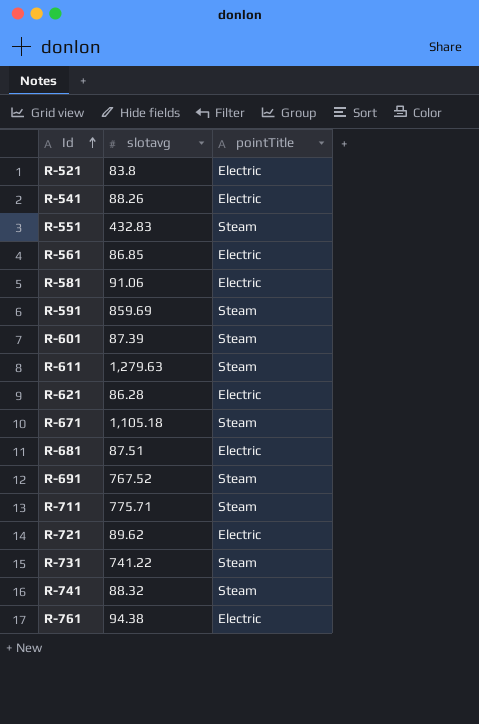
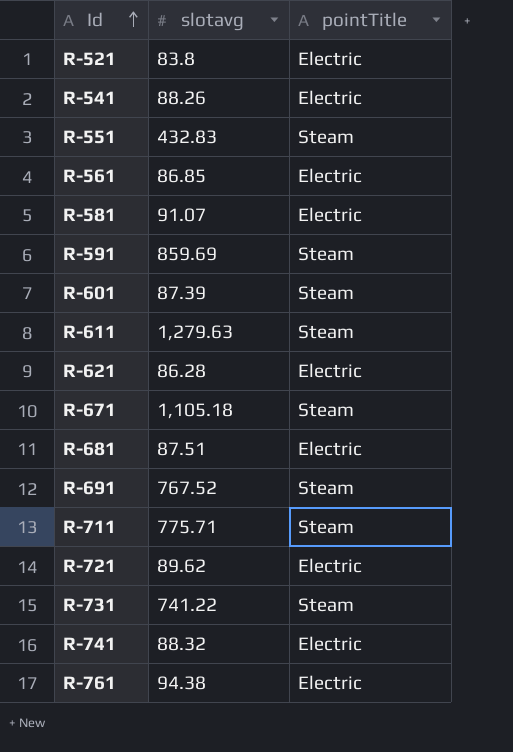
R-581 | slotavg: 91.06 -> 91.07
R-741 | pointTitle: Steam -> Electric

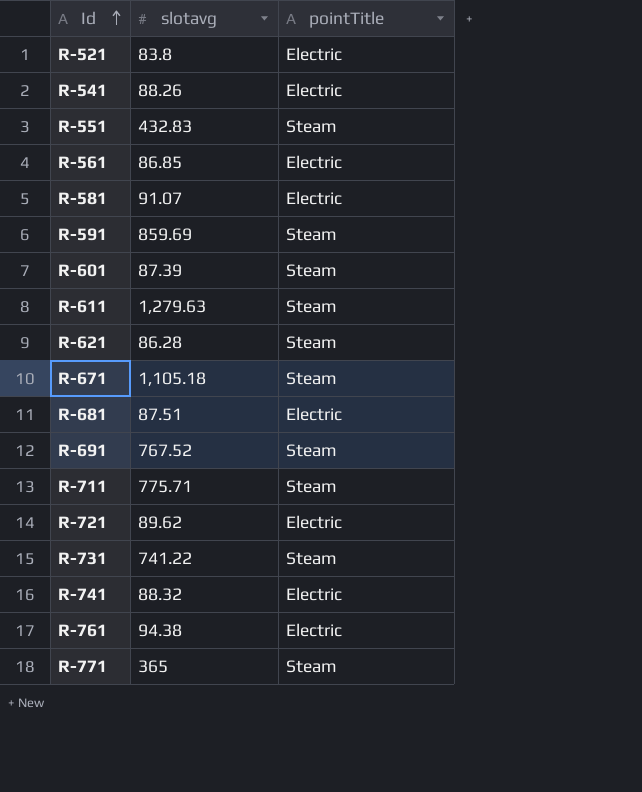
R-621 | pointTitle: Electric -> Steam
row R-771: none -> 365 | Steam

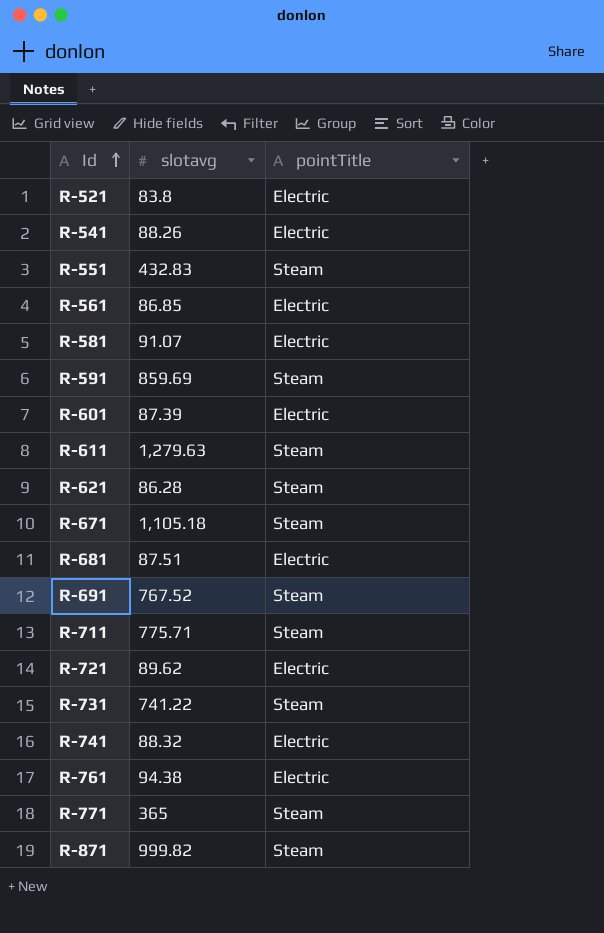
R-601 | pointTitle: Steam -> Electric
row R-871: none -> 999.82 | Steam

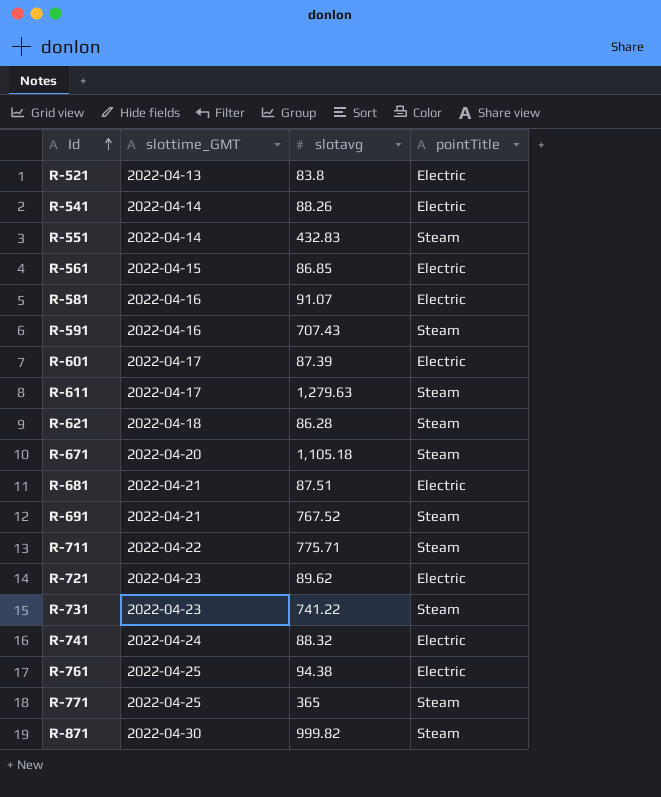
column slottime_GMT | position: none -> 2
R-591 | slotavg: 859.69 -> 707.43

